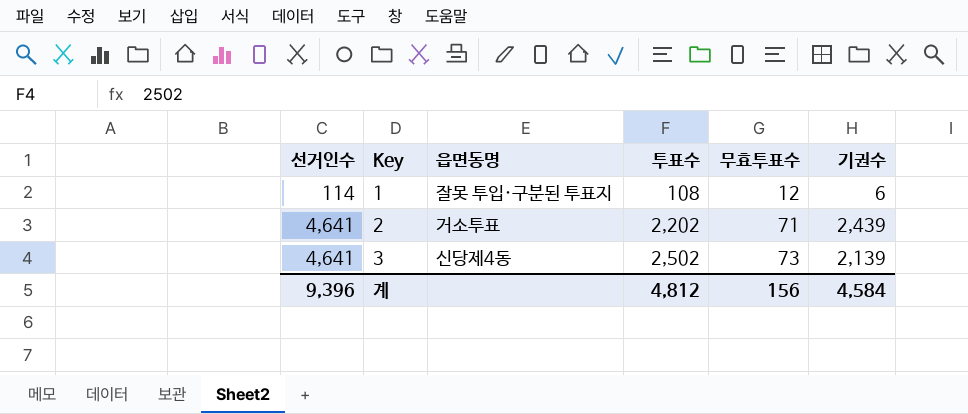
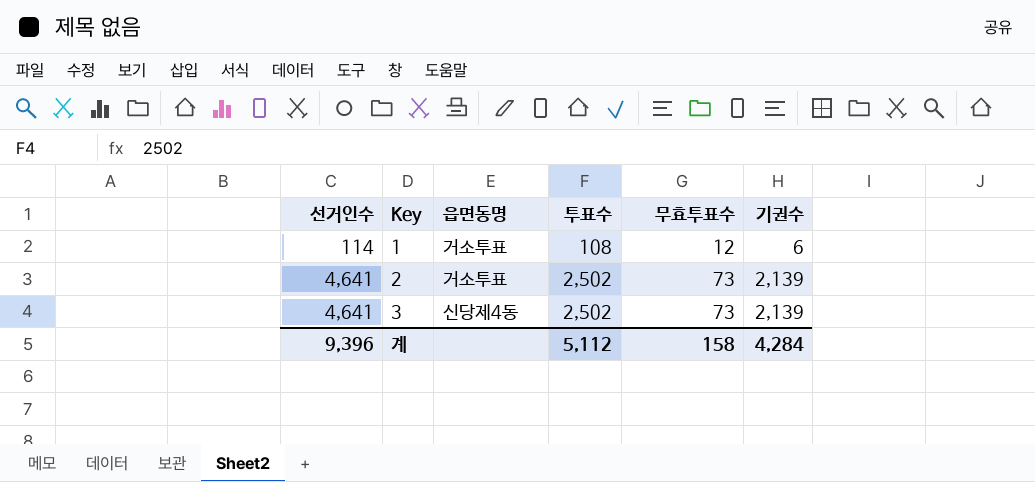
1 | 읍면동명: 잘못 투입·구분된 투표지 -> 거소투표
2 | 투표수: 2,202 -> 2,502
2 | 무효투표수: 71 -> 73
2 | 기권수: 2,439 -> 2,139
계 | 투표수: 4,812 -> 5,112
계 | 무효투표수: 156 -> 158
계 | 기권수: 4,584 -> 4,284

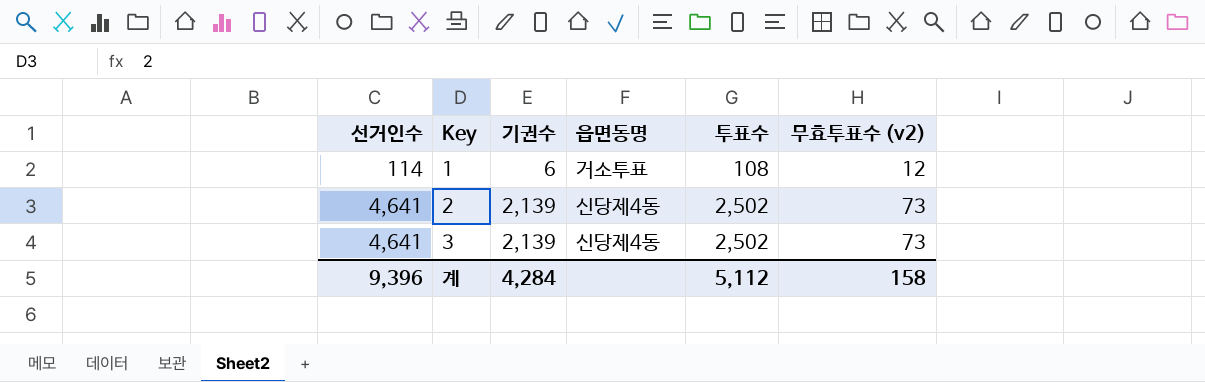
column 기권수 | position: 6 -> 3
column name: 무효투표수 -> 무효투표수 (v2)
2 | 읍면동명: 거소투표 -> 신당제4동

